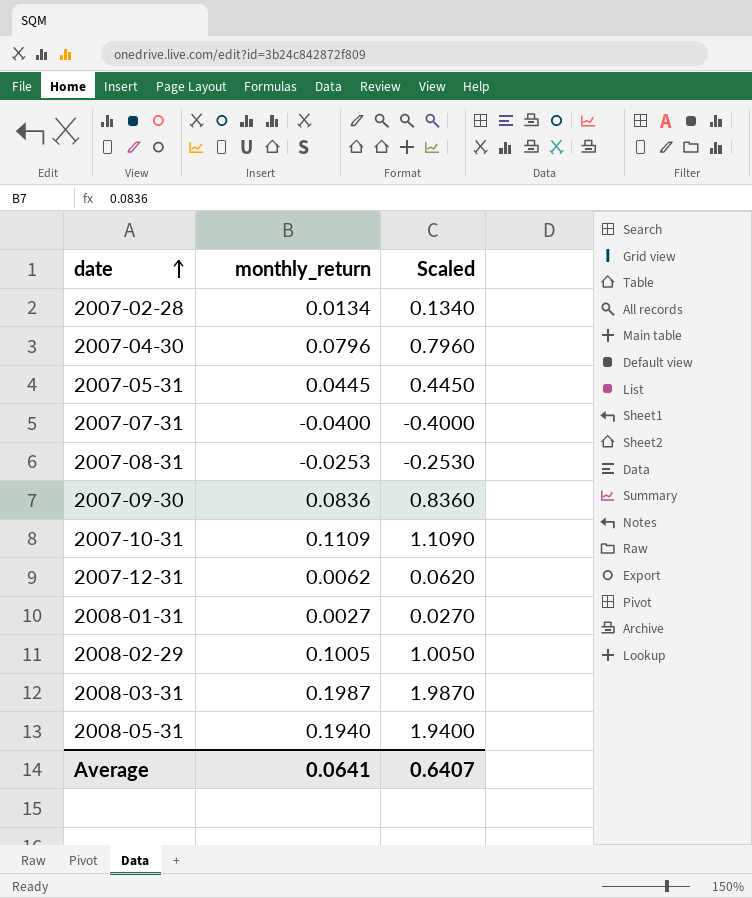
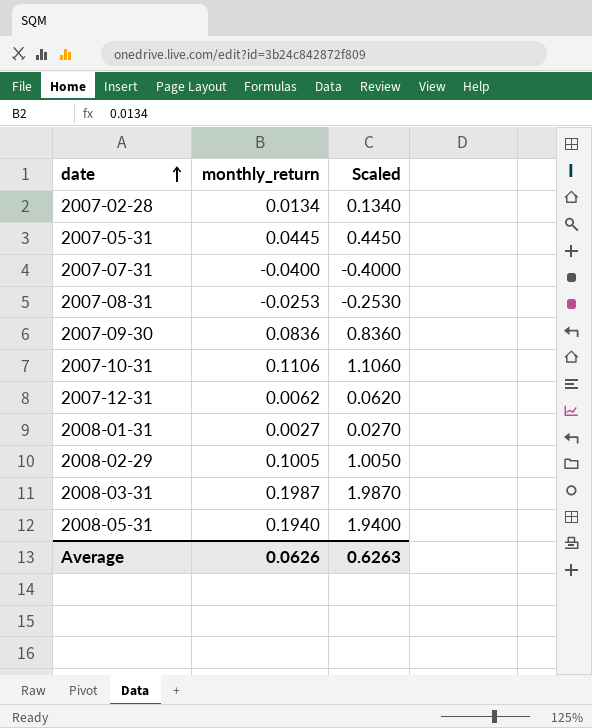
row 2007-04-30: 0.0796 | 0.7960 -> none
2007-10-31 | monthly_return: 0.1109 -> 0.1106
2007-10-31 | Scaled: 1.1090 -> 1.1060
Average | monthly_return: 0.0641 -> 0.0626
Average | Scaled: 0.6407 -> 0.6263

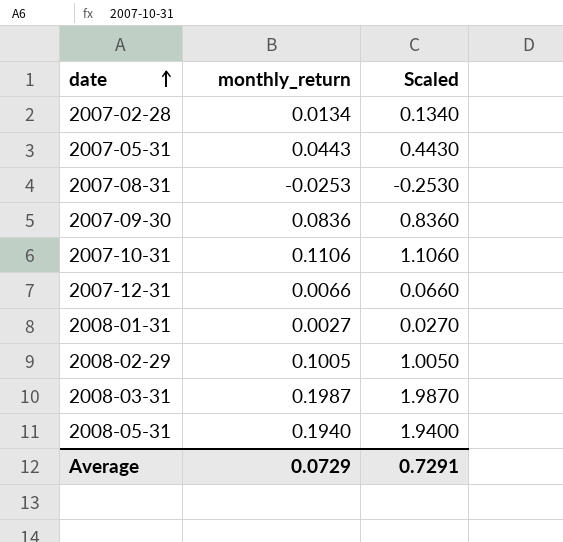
row 2007-07-31: -0.0400 | -0.4000 -> none
2007-05-31 | monthly_return: 0.0445 -> 0.0443
2007-05-31 | Scaled: 0.4450 -> 0.4430
2007-12-31 | monthly_return: 0.0062 -> 0.0066
2007-12-31 | Scaled: 0.0620 -> 0.0660
Average | monthly_return: 0.0626 -> 0.0729
Average | Scaled: 0.6263 -> 0.7291

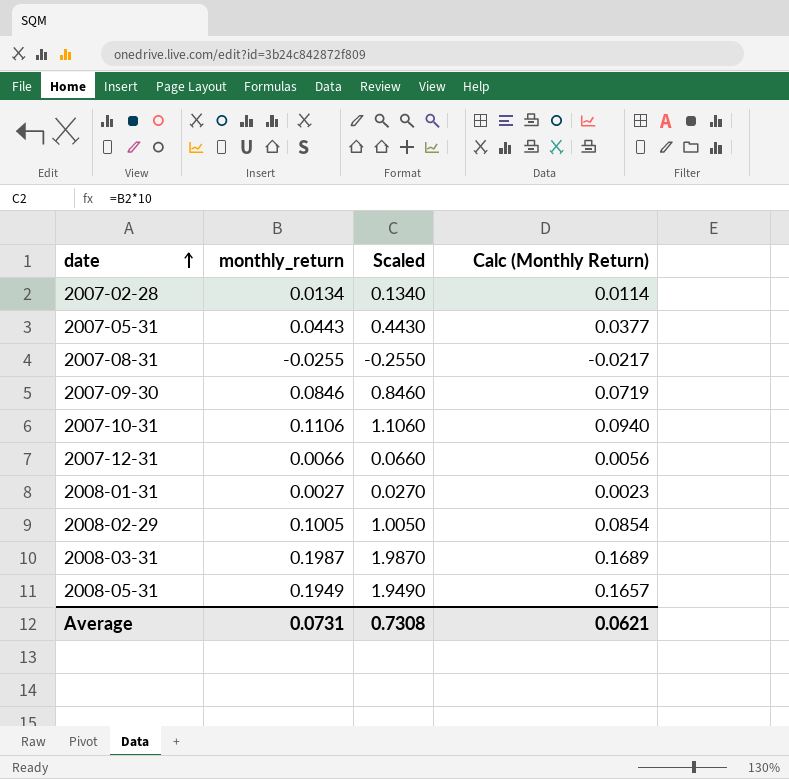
column Calc (Monthly Return) | formula: none -> [monthly_return] * 0.85
2007-08-31 | monthly_return: -0.0253 -> -0.0255
2007-08-31 | Scaled: -0.2530 -> -0.2550
2007-09-30 | monthly_return: 0.0836 -> 0.0846
2007-09-30 | Scaled: 0.8360 -> 0.8460
2008-05-31 | monthly_return: 0.1940 -> 0.1949
2008-05-31 | Scaled: 1.9400 -> 1.9490
Average | monthly_return: 0.0729 -> 0.0731
Average | Scaled: 0.7291 -> 0.7308

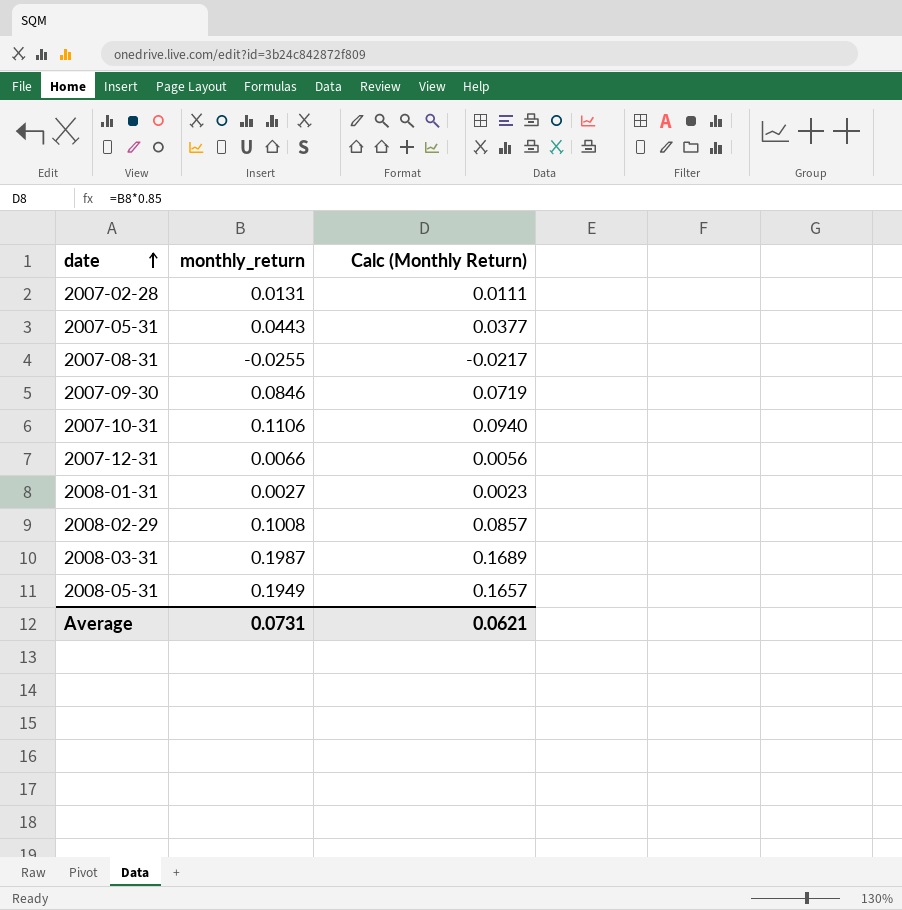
column Scaled | formula: [monthly_return] * 10 -> none
2007-02-28 | monthly_return: 0.0134 -> 0.0131
2007-02-28 | Calc (Monthly Return): 0.0114 -> 0.0111
2008-02-29 | monthly_return: 0.1005 -> 0.1008
2008-02-29 | Calc (Monthly Return): 0.0854 -> 0.0857

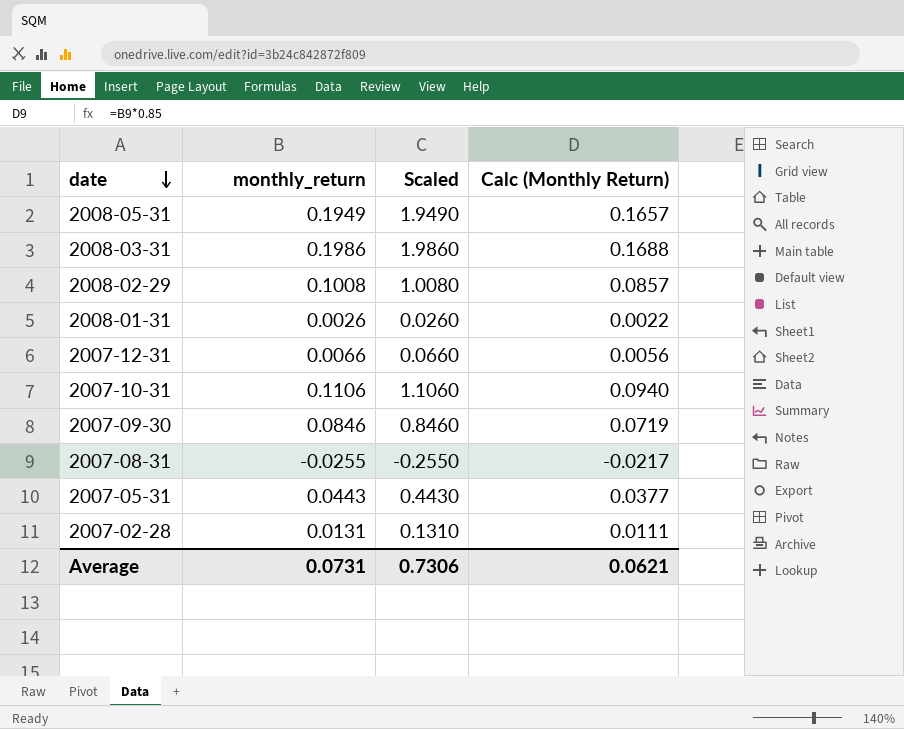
row order: date ascending -> date descending
column Scaled | formula: none -> [monthly_return] * 10
2008-03-31 | monthly_return: 0.1987 -> 0.1986
2008-03-31 | Calc (Monthly Return): 0.1689 -> 0.1688
2008-01-31 | monthly_return: 0.0027 -> 0.0026
2008-01-31 | Calc (Monthly Return): 0.0023 -> 0.0022

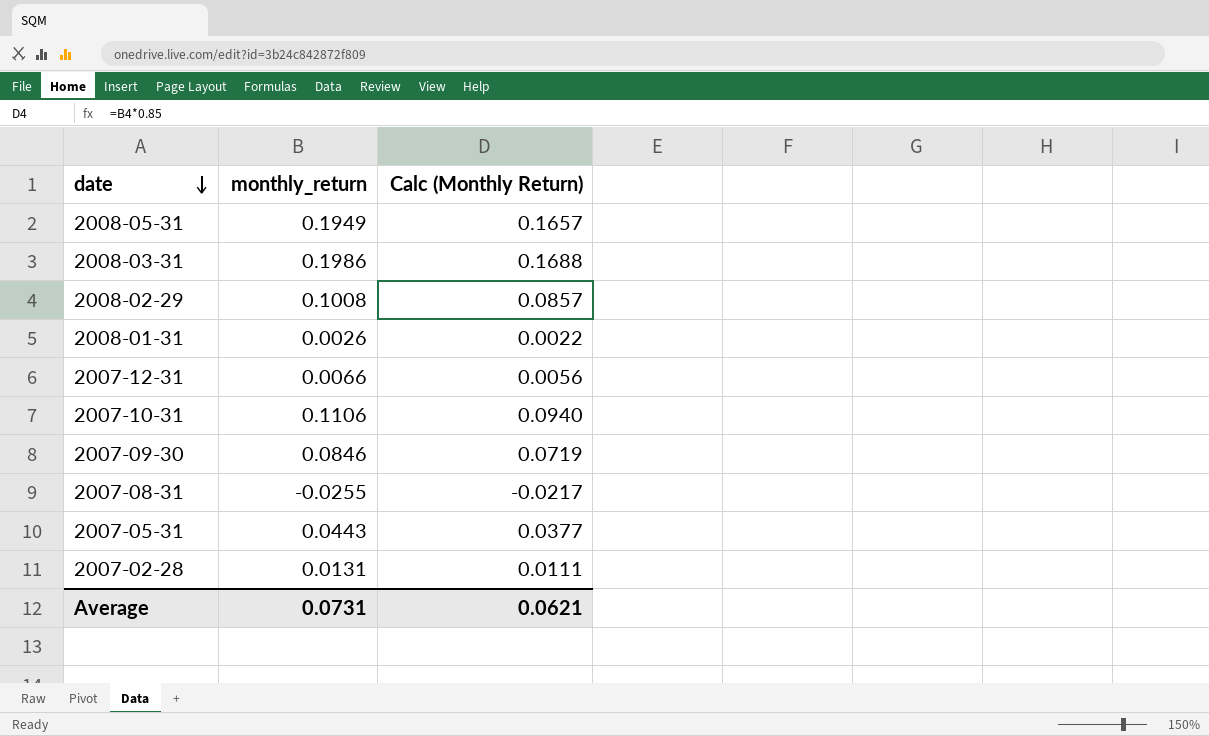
column Scaled | formula: [monthly_return] * 10 -> none

